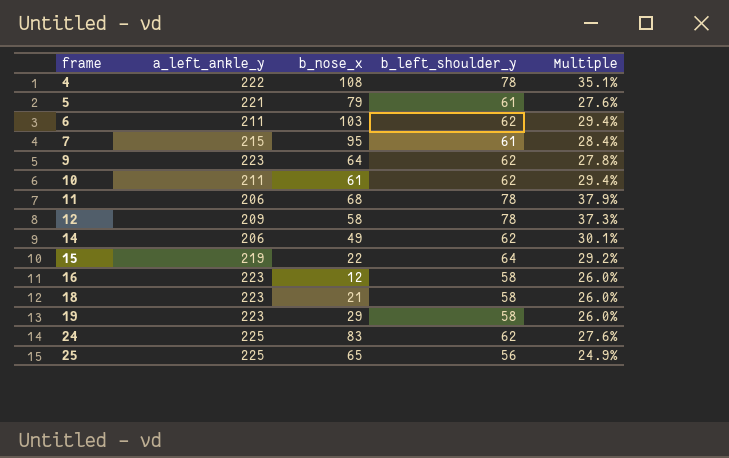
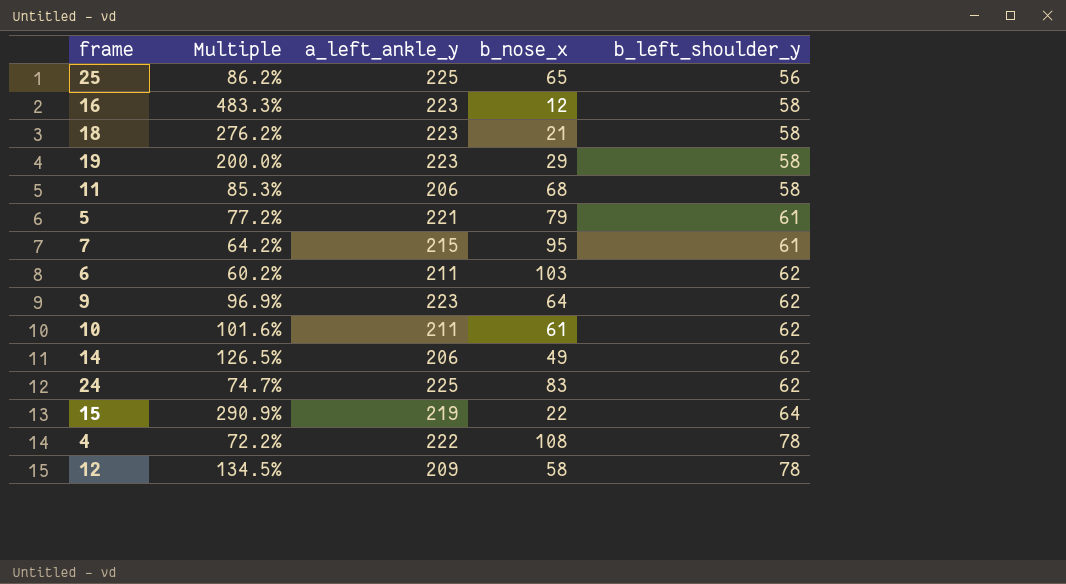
row order: frame ascending -> b_left_shoulder_y ascending
column Multiple | formula: [b_left_shoulder_y] / [a_left_ankle_y] -> [b_left_shoulder_y] / [b_nose_x]
column Multiple | position: 5 -> 2
11 | b_left_shoulder_y: 78 -> 58

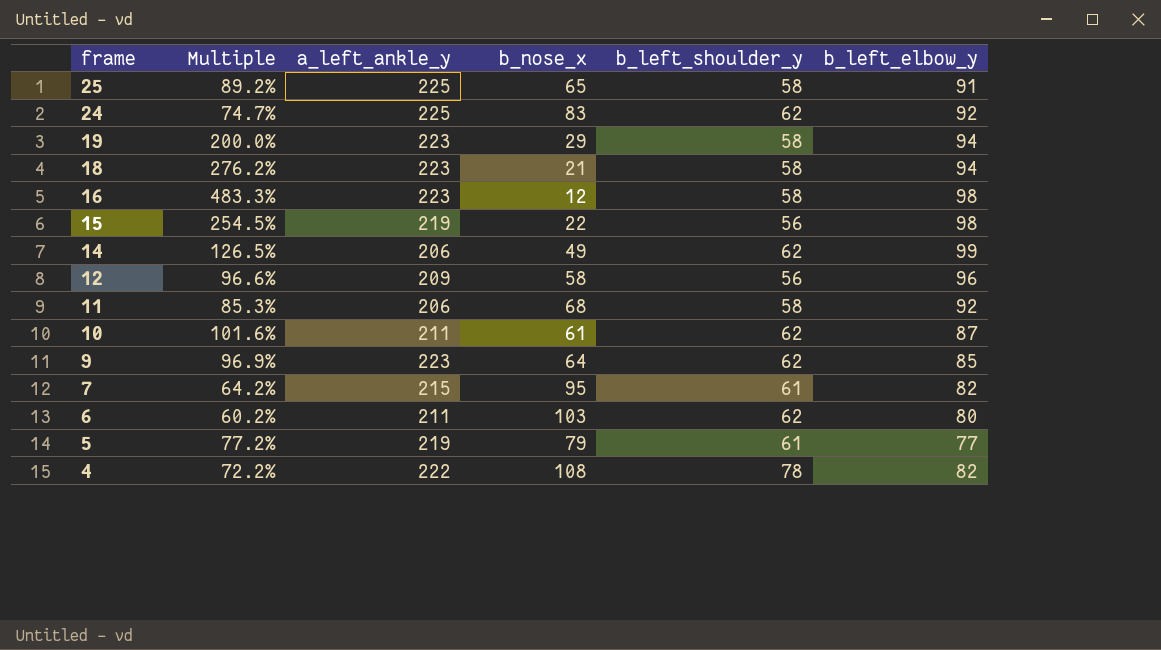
row order: b_left_shoulder_y ascending -> frame descending
column b_left_elbow_y | position: none -> 6
25 | Multiple: 86.2% -> 89.2%
25 | b_left_shoulder_y: 56 -> 58
15 | Multiple: 290.9% -> 254.5%
15 | b_left_shoulder_y: 64 -> 56
12 | Multiple: 134.5% -> 96.6%
12 | b_left_shoulder_y: 78 -> 56
5 | a_left_ankle_y: 221 -> 219

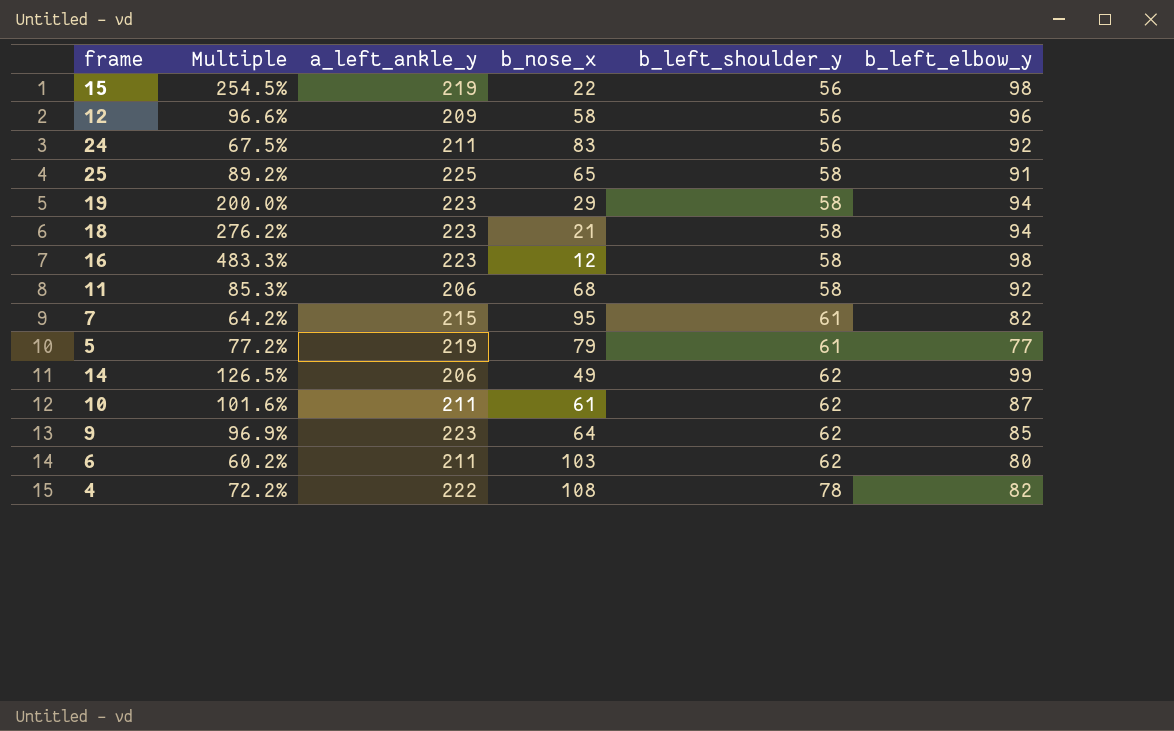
row order: frame descending -> b_left_shoulder_y ascending
24 | Multiple: 74.7% -> 67.5%
24 | a_left_ankle_y: 225 -> 211
24 | b_left_shoulder_y: 62 -> 56

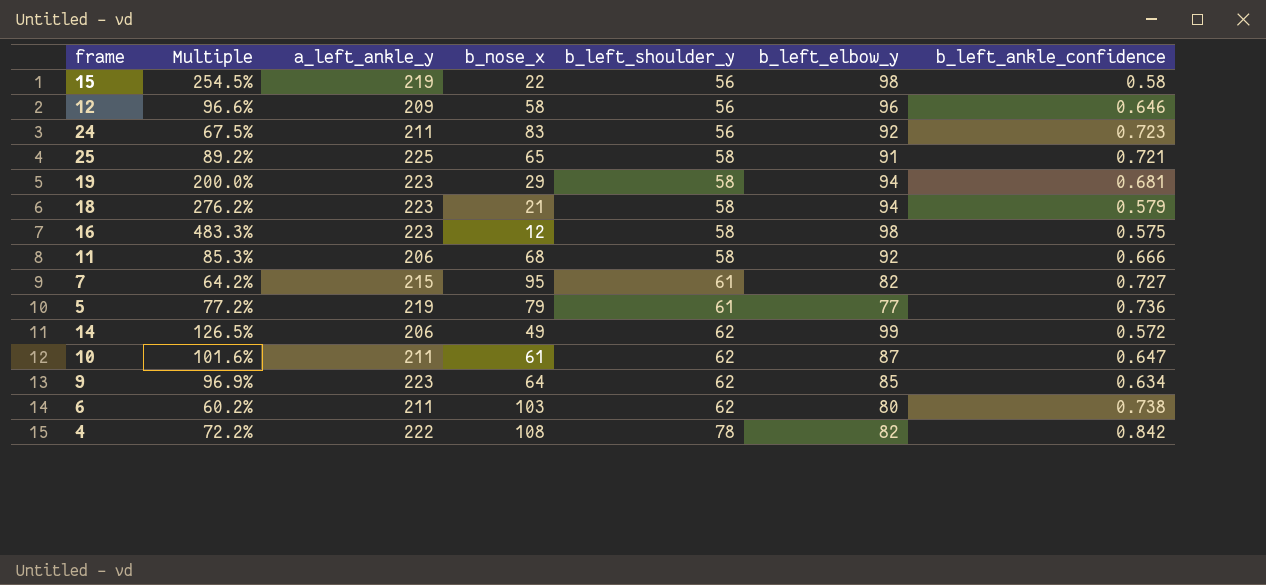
column b_left_ankle_confidence | position: none -> 7

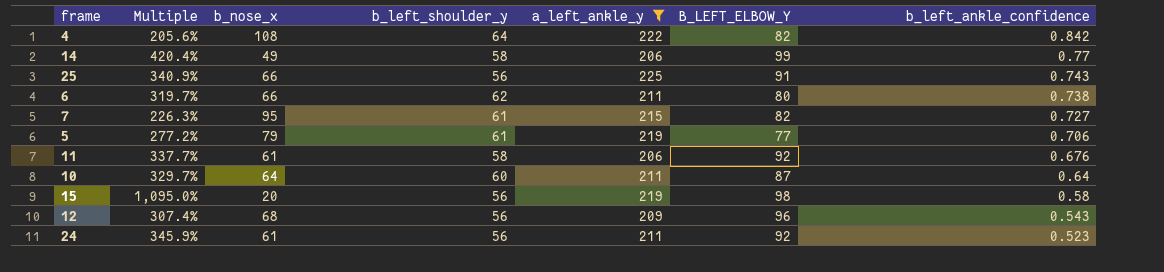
filter: none -> a_left_ankle_y != 223
row order: b_left_shoulder_y ascending -> b_left_ankle_confidence descending
column Multiple | formula: [b_left_shoulder_y] / [b_nose_x] -> [a_left_ankle_y] / [b_nose_x]
column a_left_ankle_y | position: 3 -> 5
column name: b_left_elbow_y -> B_LEFT_ELBOW_Y
4 | b_left_shoulder_y: 78 -> 64
14 | b_left_shoulder_y: 62 -> 58
14 | b_left_ankle_confidence: 0.572 -> 0.77
25 | b_nose_x: 65 -> 66
25 | b_left_shoulder_y: 58 -> 56
25 | b_left_ankle_confidence: 0.721 -> 0.743
6 | b_nose_x: 103 -> 66
5 | b_left_ankle_confidence: 0.736 -> 0.706
11 | b_nose_x: 68 -> 61
11 | b_left_ankle_confidence: 0.666 -> 0.676
10 | b_nose_x: 61 -> 64
10 | b_left_shoulder_y: 62 -> 60
10 | b_left_ankle_confidence: 0.647 -> 0.64
15 | b_nose_x: 22 -> 20
12 | b_nose_x: 58 -> 68
12 | b_left_ankle_confidence: 0.646 -> 0.543
24 | b_nose_x: 83 -> 61
24 | b_left_ankle_confidence: 0.723 -> 0.523

